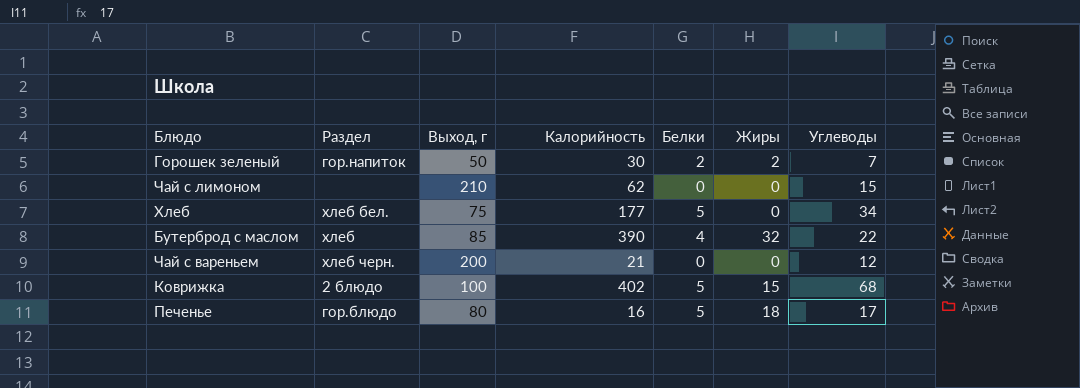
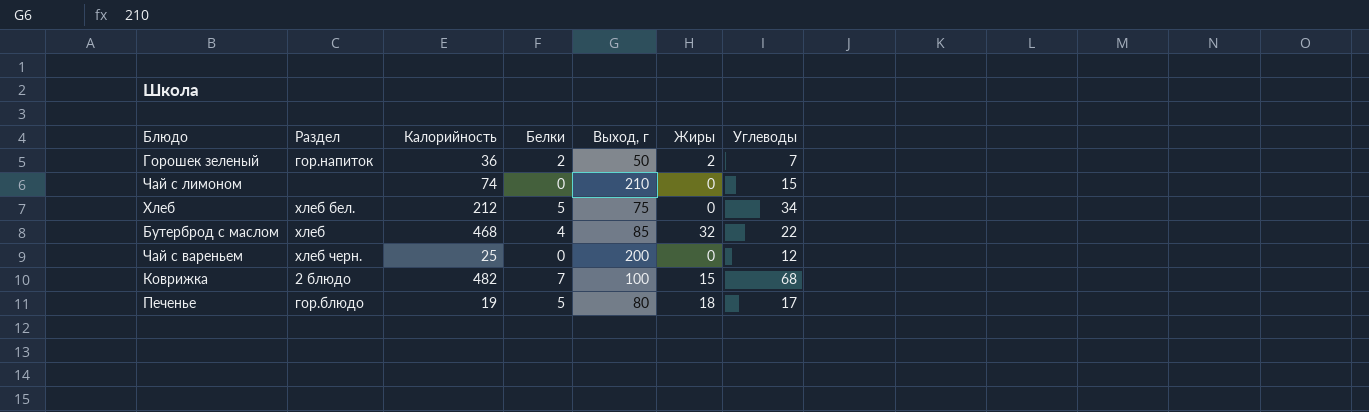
column Выход, г | position: 3 -> 5
Горошек зеленый | Калорийность: 30 -> 36
Чай с лимоном | Калорийность: 62 -> 74
Хлеб | Калорийность: 177 -> 212
Бутерброд с маслом | Калорийность: 390 -> 468
Чай с вареньем | Калорийность: 21 -> 25
Коврижка | Калорийность: 402 -> 482
Коврижка | Белки: 5 -> 7
Печенье | Калорийность: 16 -> 19

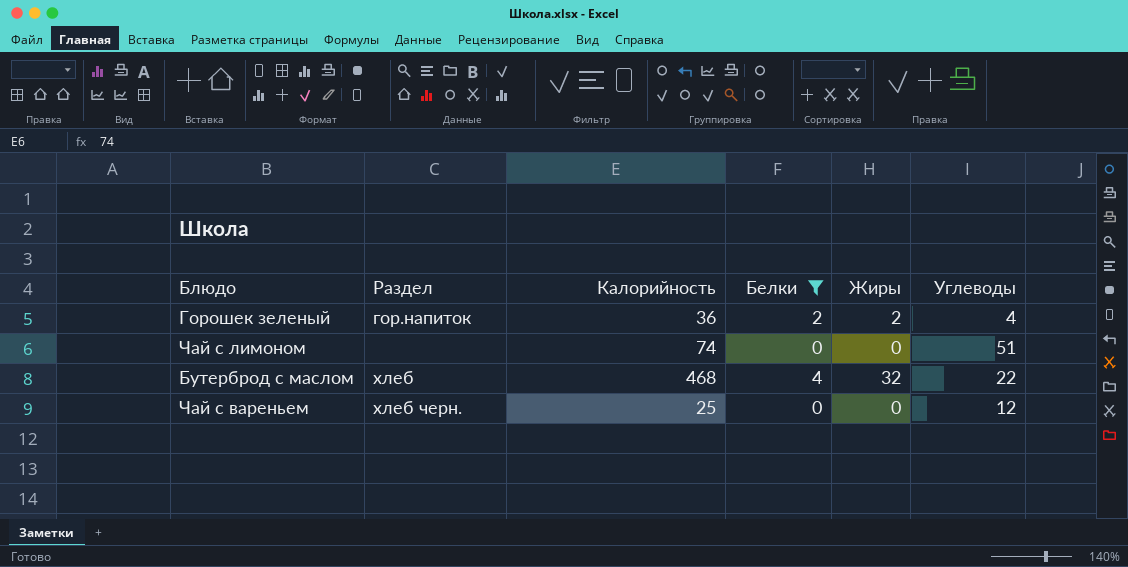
filter: none -> Белки <= 4
column Выход, г | position: 5 -> none
Горошек зеленый | Углеводы: 7 -> 4
Чай с лимоном | Углеводы: 15 -> 51

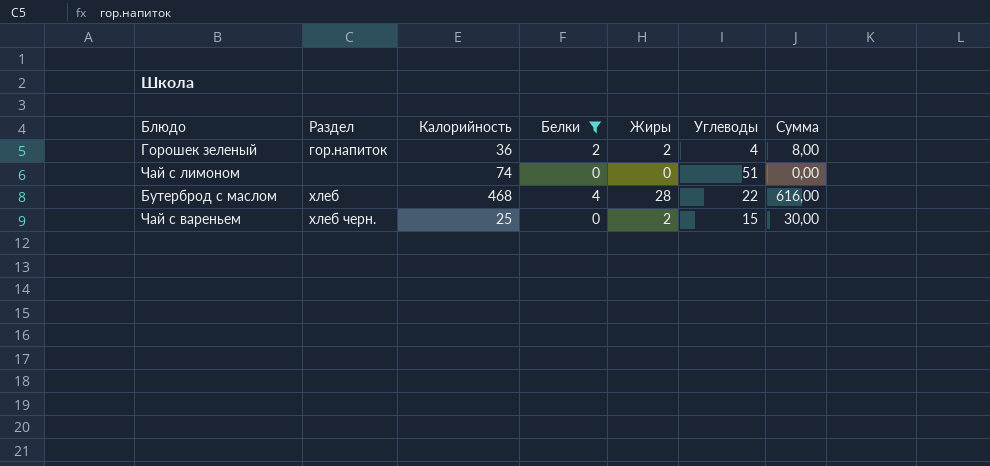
column Сумма | formula: none -> [Жиры] * [Углеводы]
Бутерброд с маслом | Жиры: 32 -> 28
Чай с вареньем | Жиры: 0 -> 2
Чай с вареньем | Углеводы: 12 -> 15

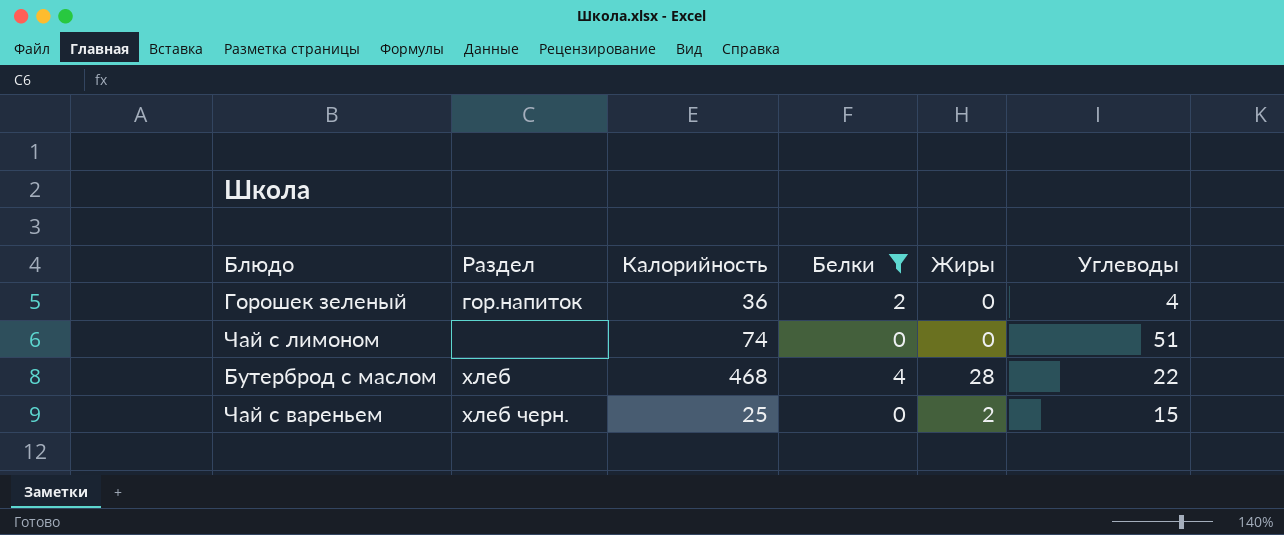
column Сумма | formula: [Жиры] * [Углеводы] -> none
Горошек зеленый | Жиры: 2 -> 0

